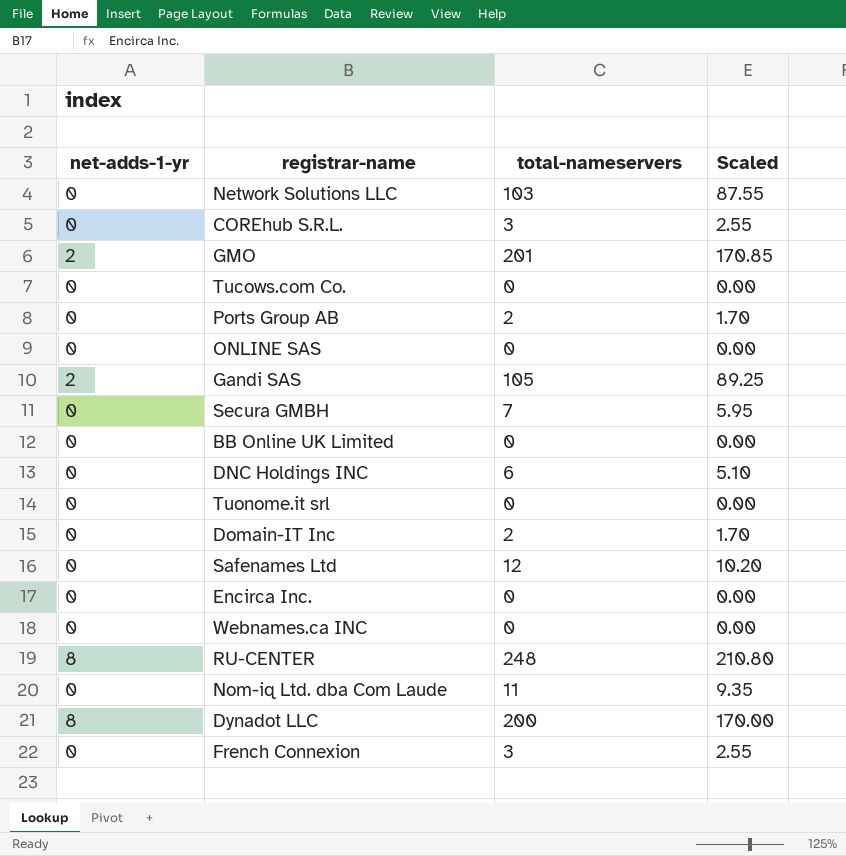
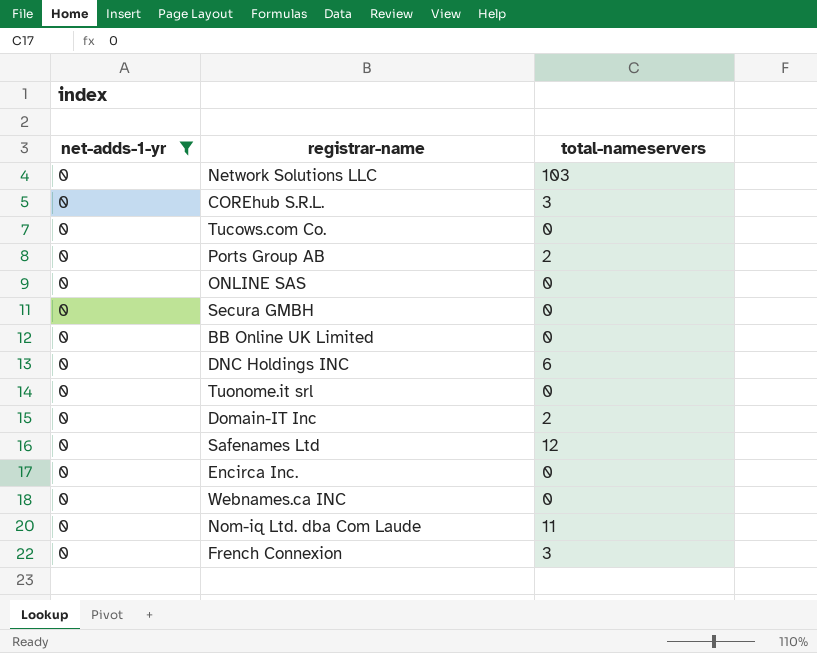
filter: none -> net-adds-1-yr = 0
column Scaled | formula: [total-nameservers] * 0.85 -> none
Secura GMBH | total-nameservers: 7 -> 0

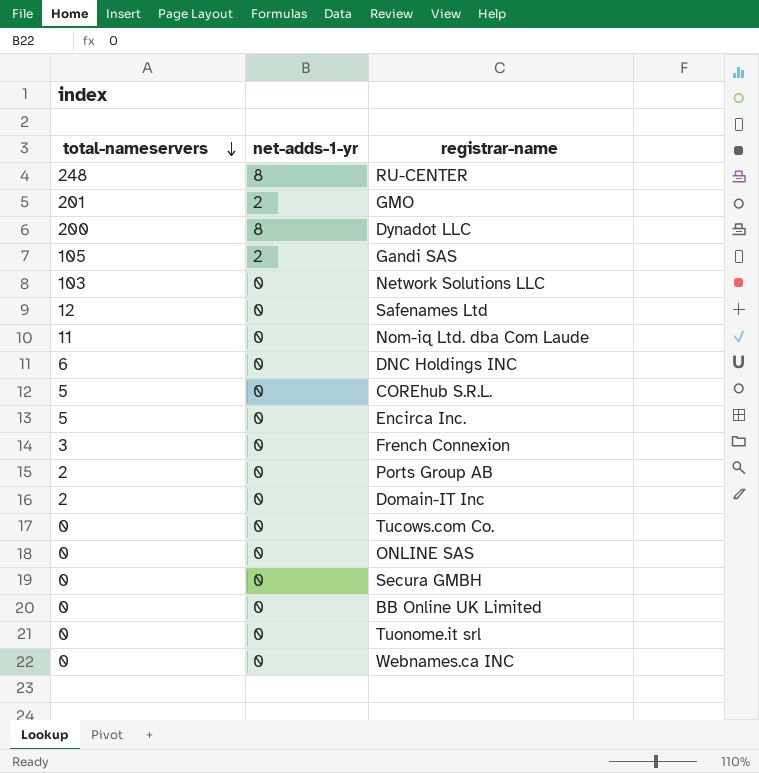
filter: net-adds-1-yr = 0 -> none
row order: none -> total-nameservers descending
column total-nameservers | position: 3 -> 1
COREhub S.R.L. | total-nameservers: 3 -> 5
Encirca Inc. | total-nameservers: 0 -> 5

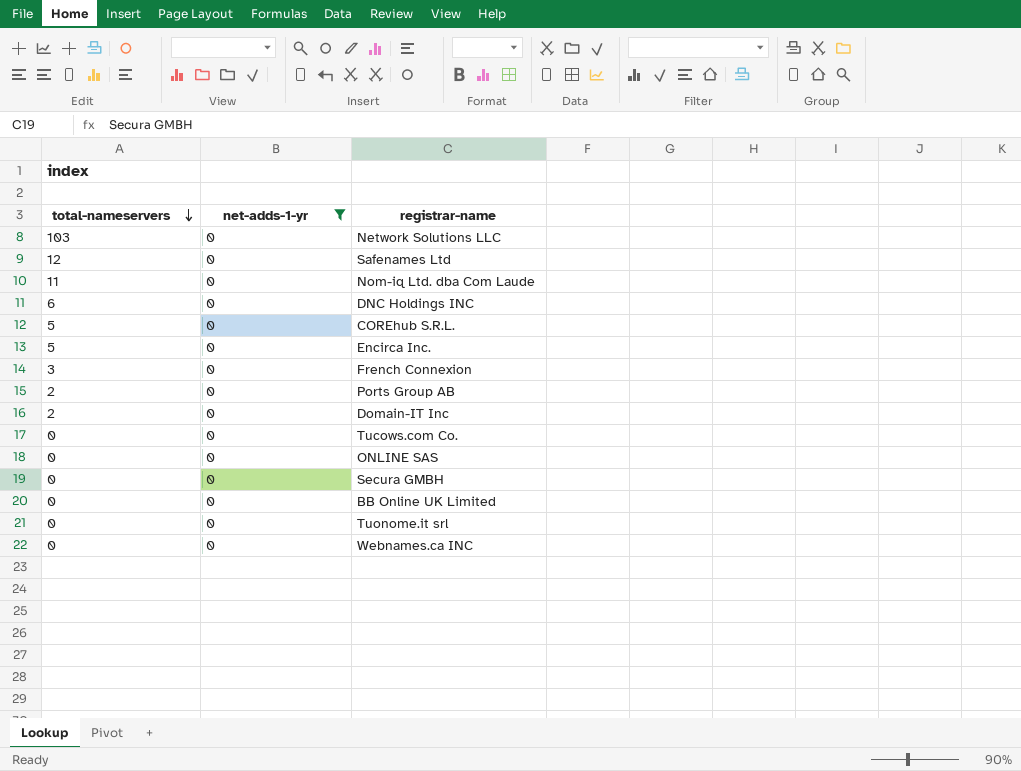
filter: none -> net-adds-1-yr = 0

